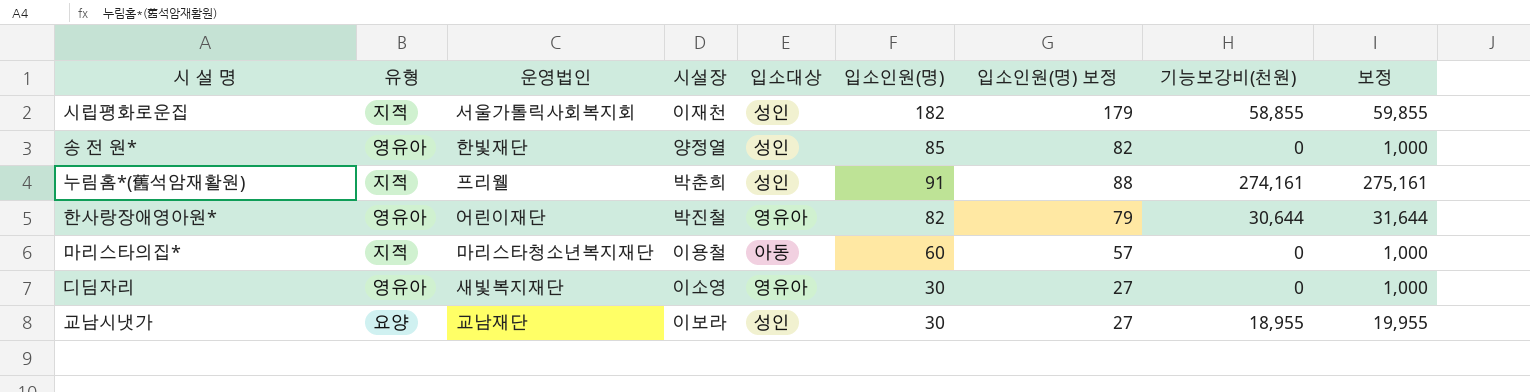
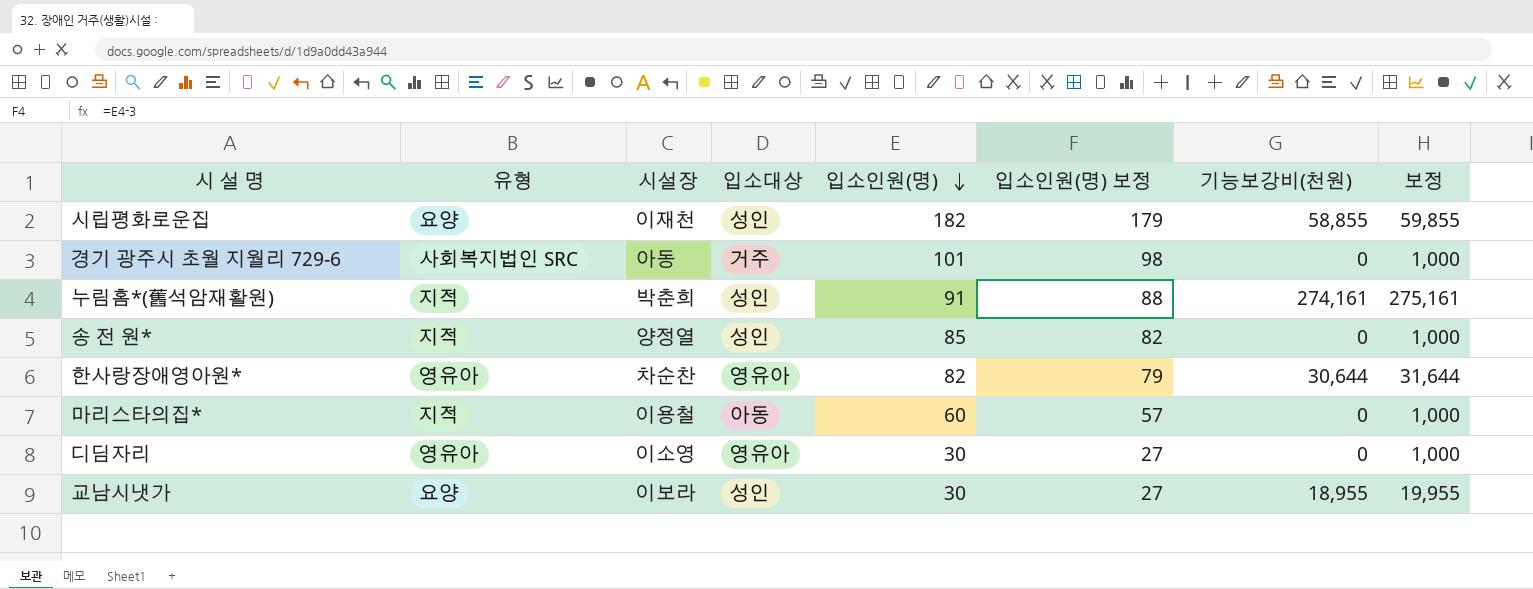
row order: none -> 입소인원(명) descending
column 운영법인 | position: 3 -> none
시립평화로운집 | 유형: 지적 -> 요양
row 경기 광주시 초월 지월리 729-6: none -> 사회복지법인 SRC | 아동 | 거주 | 101 | 98 | 0 | 1,000
송 전 원* | 유형: 영유아 -> 지적
한사랑장애영아원* | 시설장: 박진철 -> 차순찬

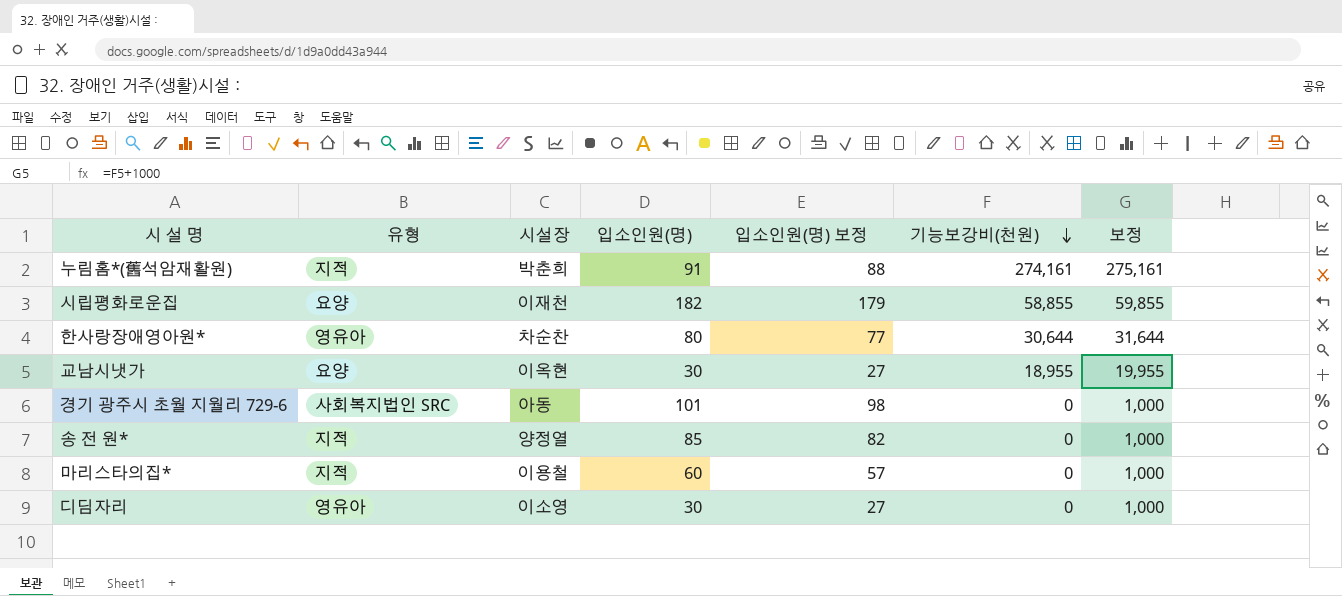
row order: 입소인원(명) descending -> 기능보강비(천원) descending
column 입소대상 | position: 4 -> none
한사랑장애영아원* | 입소인원(명): 82 -> 80
한사랑장애영아원* | 입소인원(명) 보정: 79 -> 77
교남시냇가 | 시설장: 이보라 -> 이옥현

